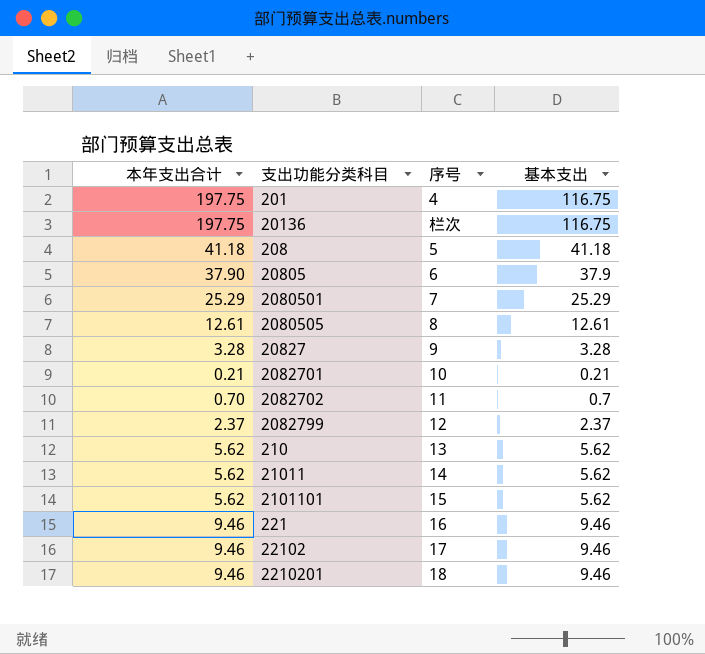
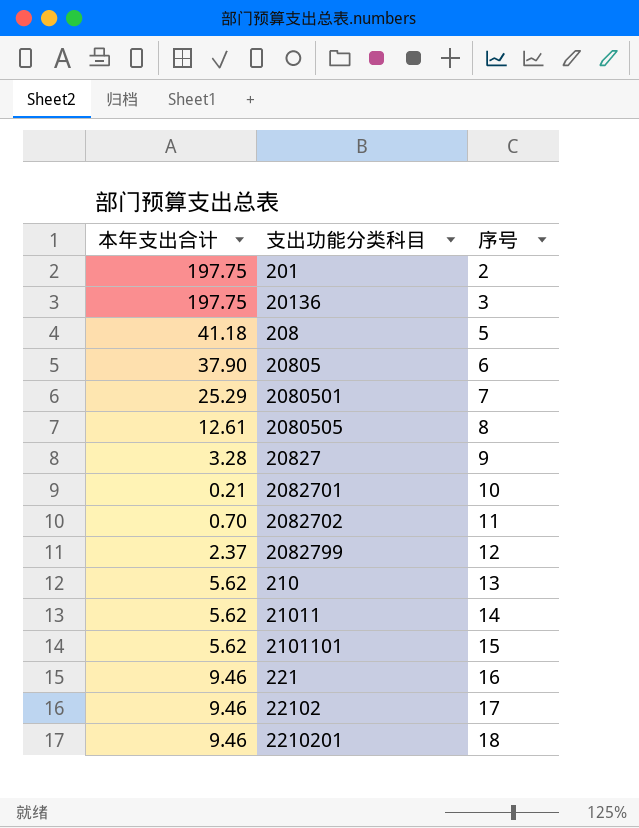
column 基本支出 | position: 4 -> none
201 | 序号: 4 -> 2
20136 | 序号: 栏次 -> 3

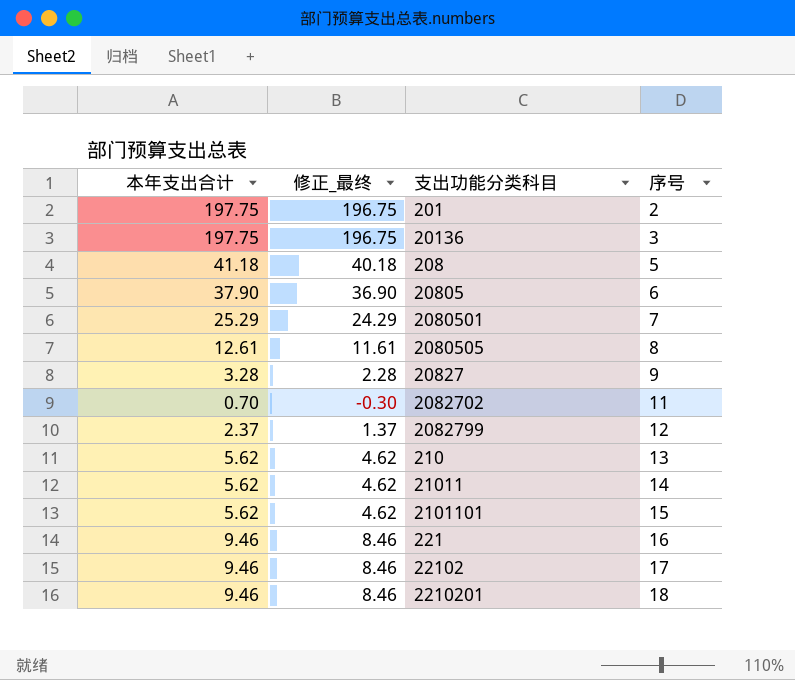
column 修正_最终 | formula: none -> [本年支出合计] - 1
row 2082701: 0.21 | 10 -> none

